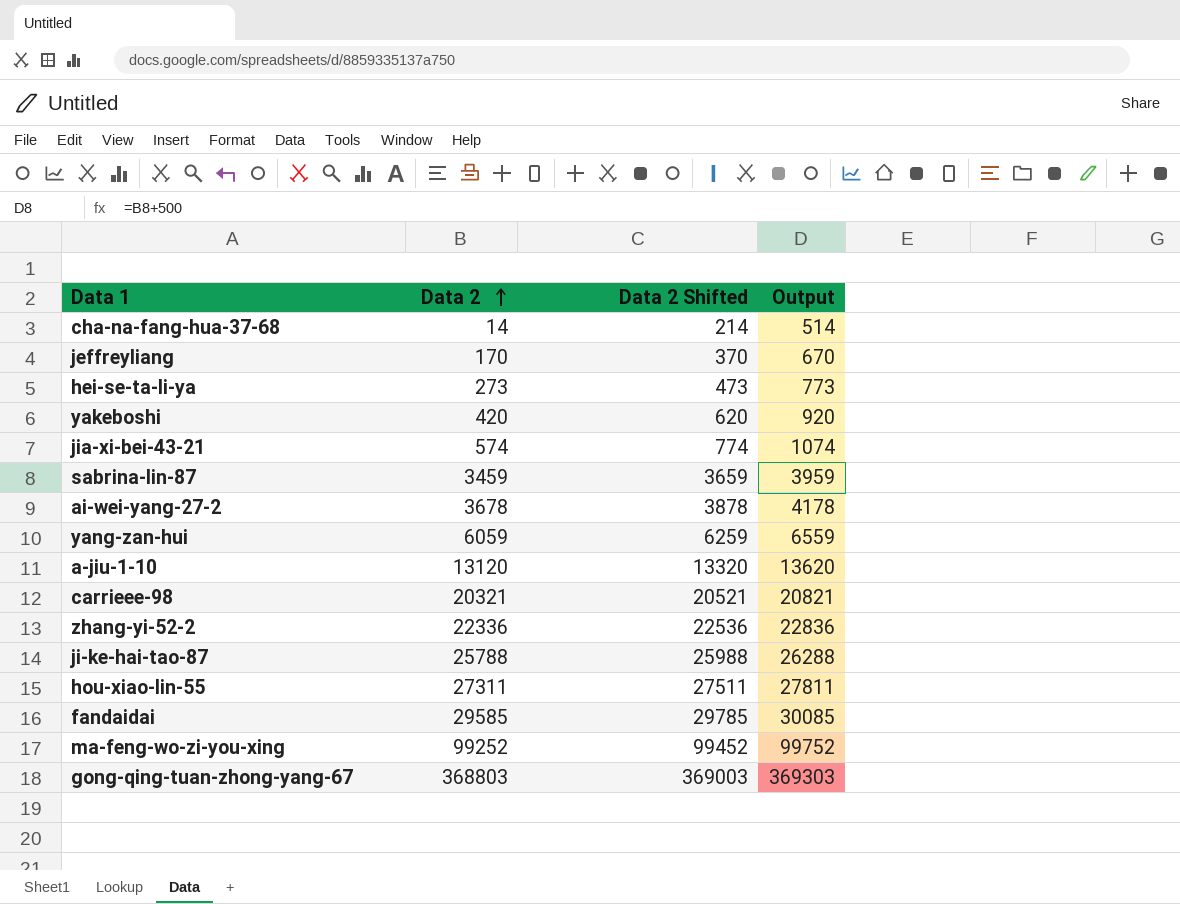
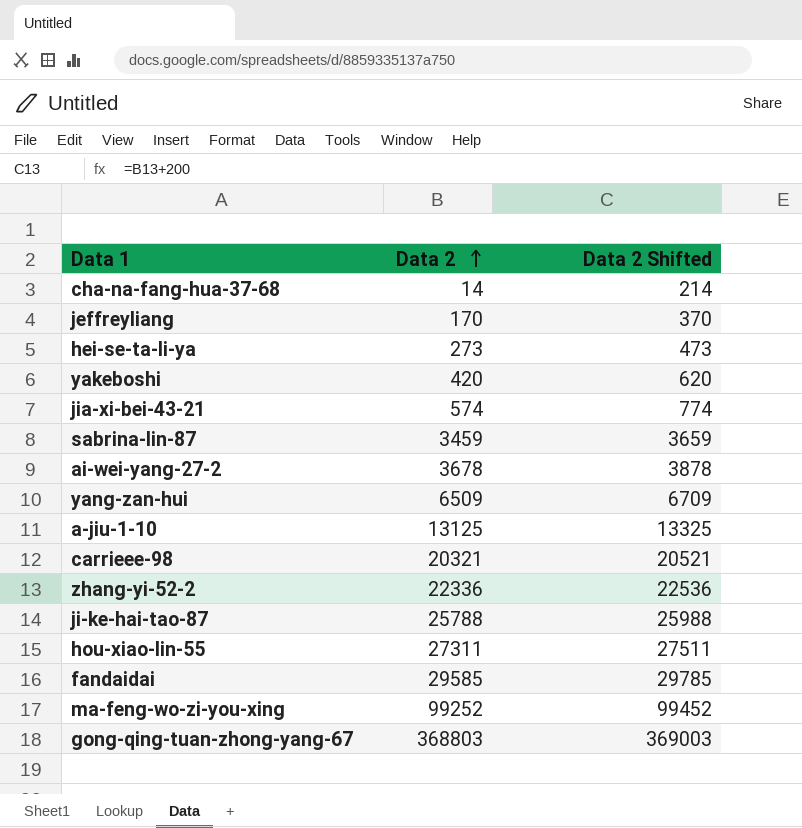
column Output | formula: [Data 2] + 500 -> none
yang-zan-hui | Data 2: 6059 -> 6509
yang-zan-hui | Data 2 Shifted: 6259 -> 6709
a-jiu-1-10 | Data 2: 13120 -> 13125
a-jiu-1-10 | Data 2 Shifted: 13320 -> 13325

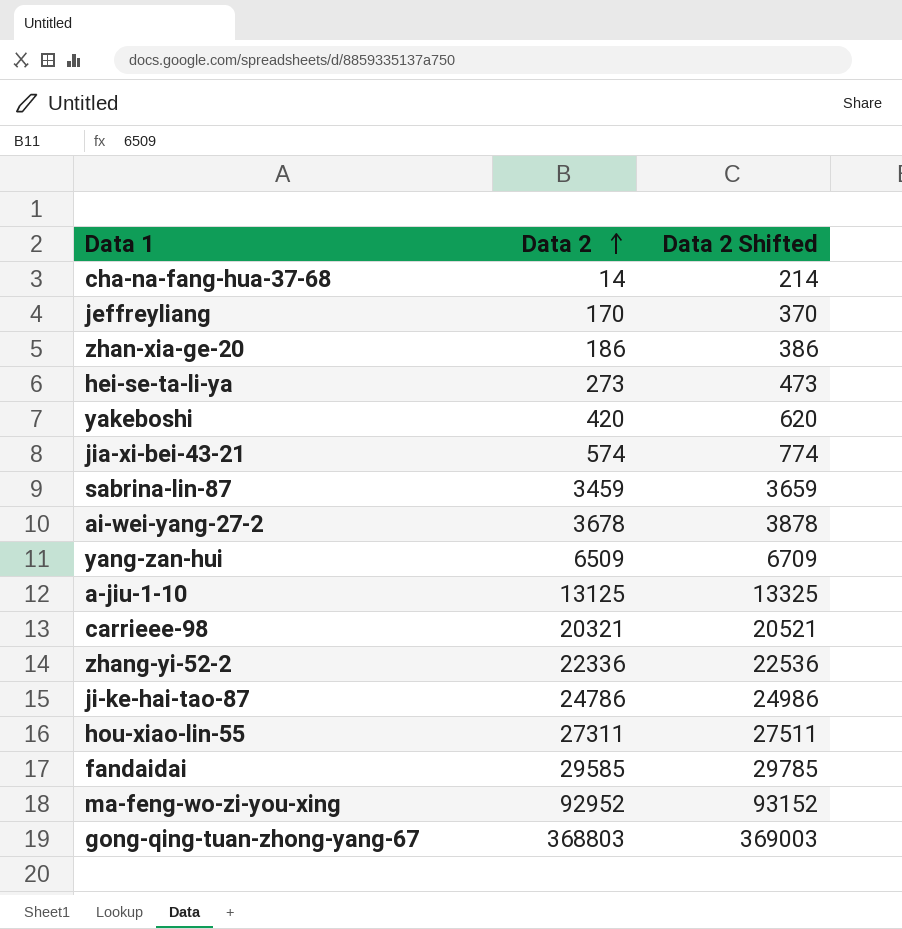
row zhan-xia-ge-20: none -> 186 | 386
ji-ke-hai-tao-87 | Data 2: 25788 -> 24786
ji-ke-hai-tao-87 | Data 2 Shifted: 25988 -> 24986
ma-feng-wo-zi-you-xing | Data 2: 99252 -> 92952
ma-feng-wo-zi-you-xing | Data 2 Shifted: 99452 -> 93152

